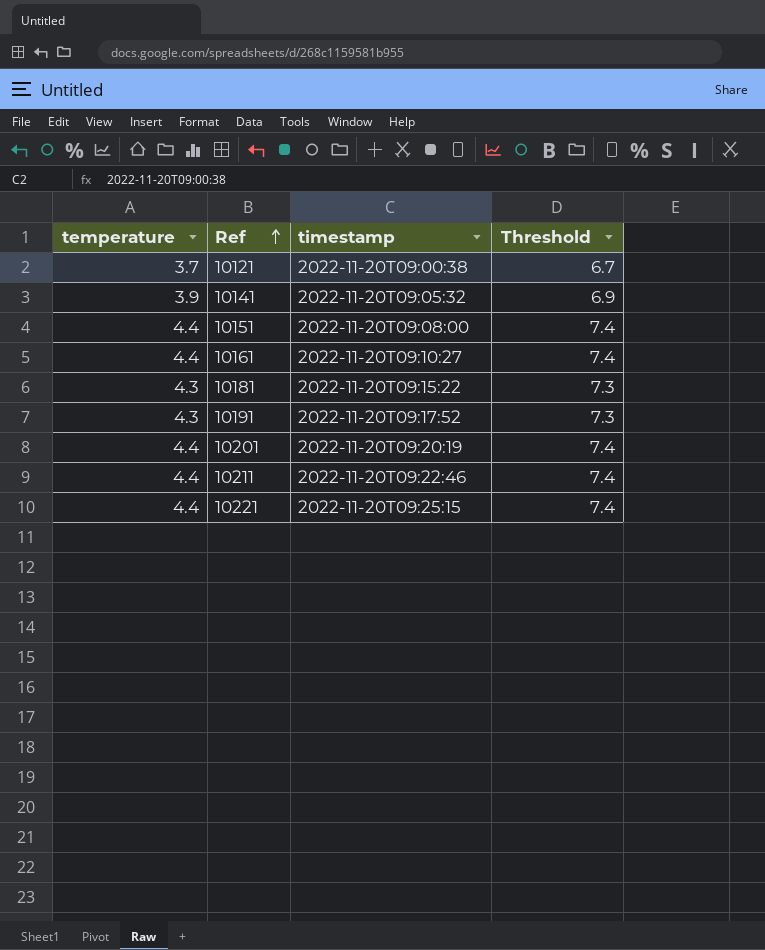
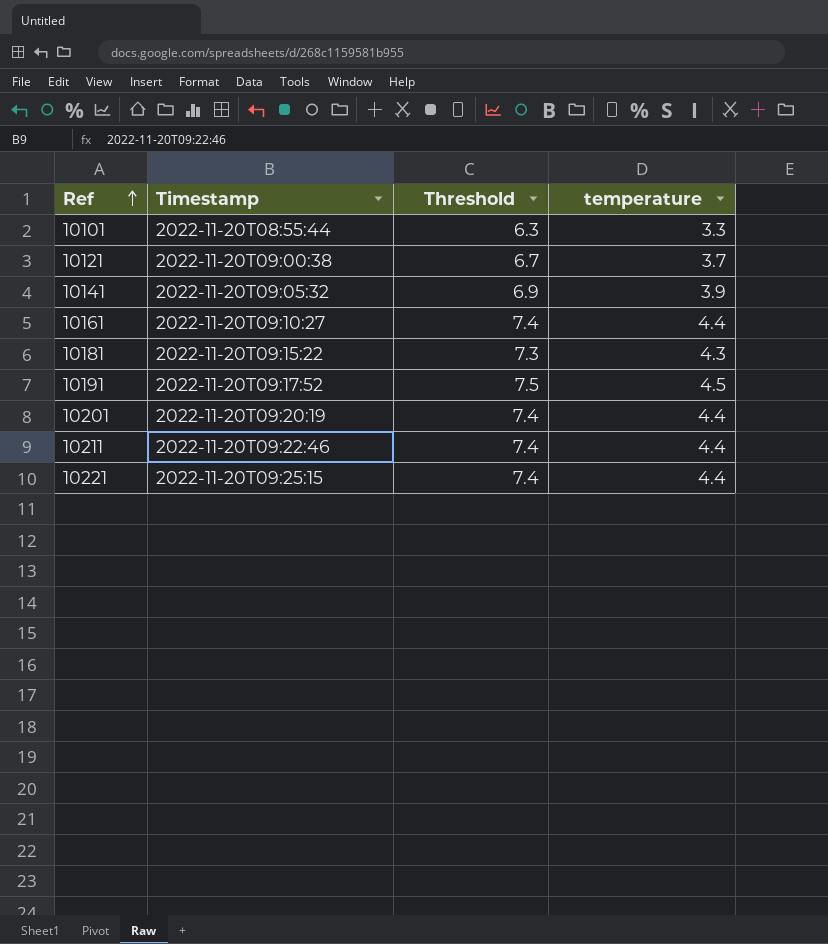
column name: timestamp -> Timestamp
column temperature | position: 1 -> 4
row 10151: 4.4 | 2022-11-20T09:08:00 | 7.4 -> none
row 10101: none -> 2022-11-20T08:55:44 | 6.3 | 3.3
10191 | Threshold: 7.3 -> 7.5
10191 | temperature: 4.3 -> 4.5

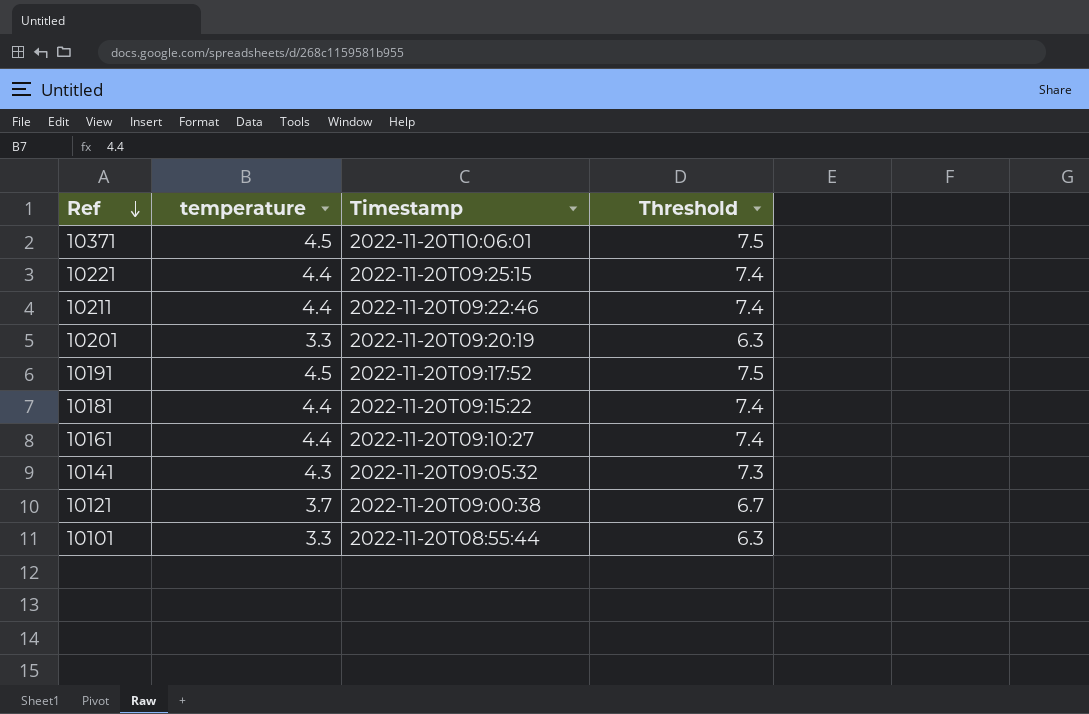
row order: Ref ascending -> Ref descending
column temperature | position: 4 -> 2
row 10371: none -> 4.5 | 2022-11-20T10:06:01 | 7.5
10201 | temperature: 4.4 -> 3.3
10201 | Threshold: 7.4 -> 6.3
10181 | temperature: 4.3 -> 4.4
10181 | Threshold: 7.3 -> 7.4
10141 | temperature: 3.9 -> 4.3
10141 | Threshold: 6.9 -> 7.3

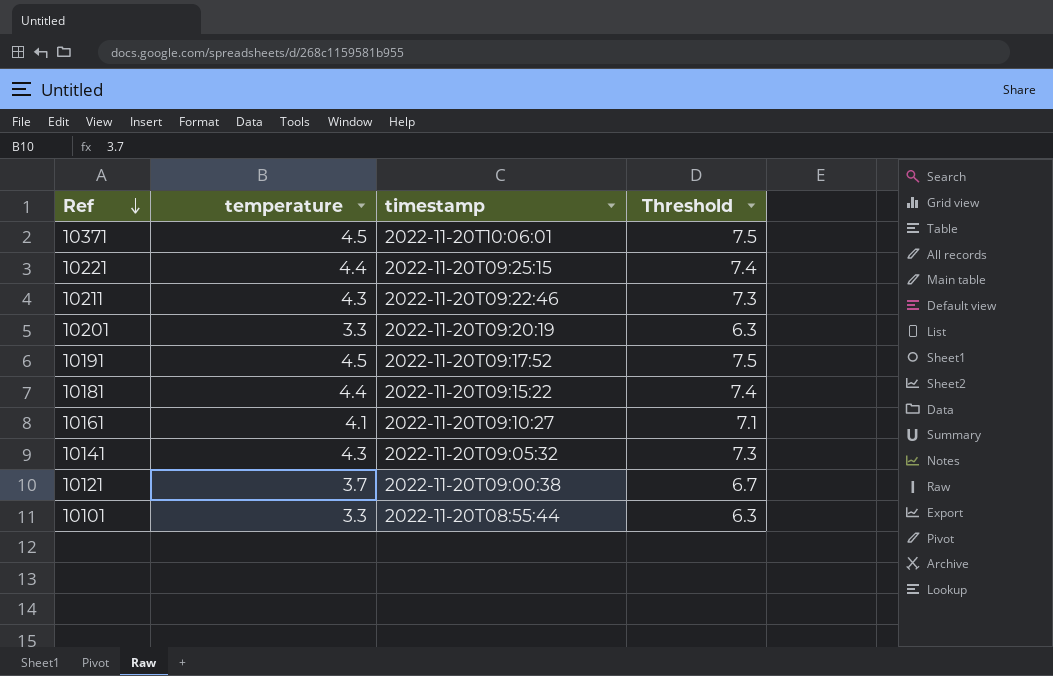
column name: Timestamp -> timestamp
10211 | temperature: 4.4 -> 4.3
10211 | Threshold: 7.4 -> 7.3
10161 | temperature: 4.4 -> 4.1
10161 | Threshold: 7.4 -> 7.1

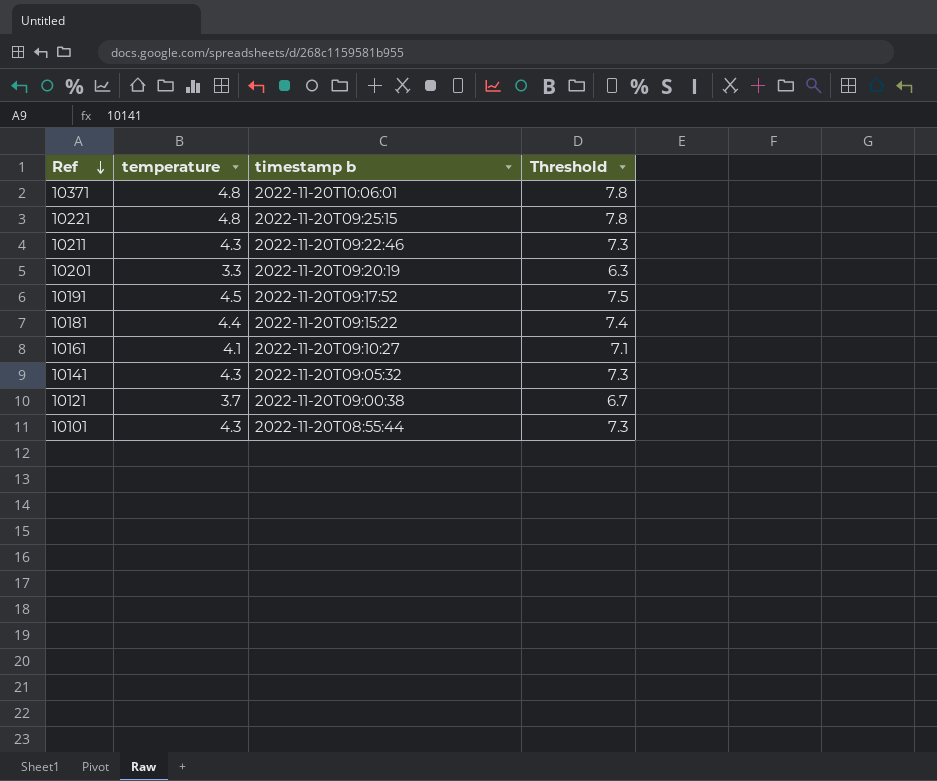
column name: timestamp -> timestamp b
10371 | temperature: 4.5 -> 4.8
10371 | Threshold: 7.5 -> 7.8
10221 | temperature: 4.4 -> 4.8
10221 | Threshold: 7.4 -> 7.8
10101 | temperature: 3.3 -> 4.3
10101 | Threshold: 6.3 -> 7.3

